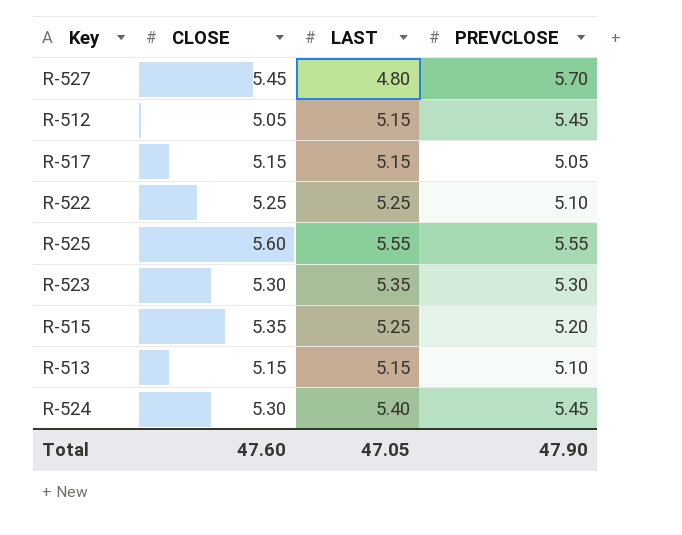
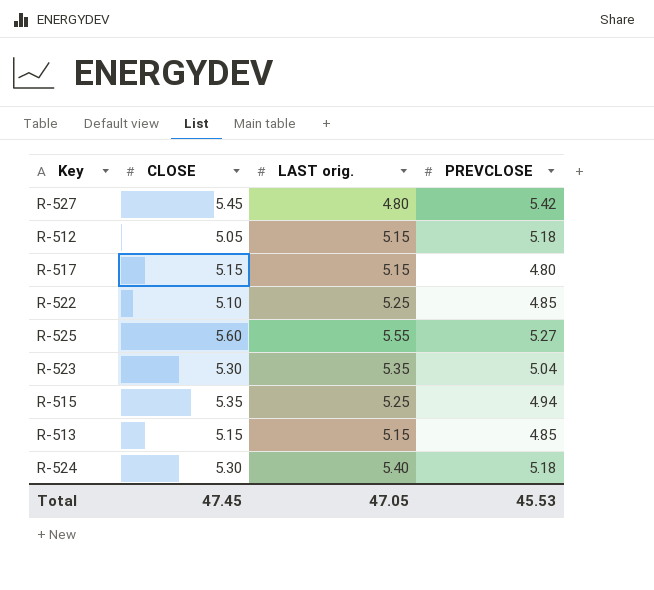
column name: LAST -> LAST orig.
R-527 | PREVCLOSE: 5.70 -> 5.42
R-512 | PREVCLOSE: 5.45 -> 5.18
R-517 | PREVCLOSE: 5.05 -> 4.80
R-522 | CLOSE: 5.25 -> 5.10
R-522 | PREVCLOSE: 5.10 -> 4.85
R-525 | PREVCLOSE: 5.55 -> 5.27
R-523 | PREVCLOSE: 5.30 -> 5.04
R-515 | PREVCLOSE: 5.20 -> 4.94
R-513 | PREVCLOSE: 5.10 -> 4.85
R-524 | PREVCLOSE: 5.45 -> 5.18
Total | CLOSE: 47.60 -> 47.45
Total | PREVCLOSE: 47.90 -> 45.53

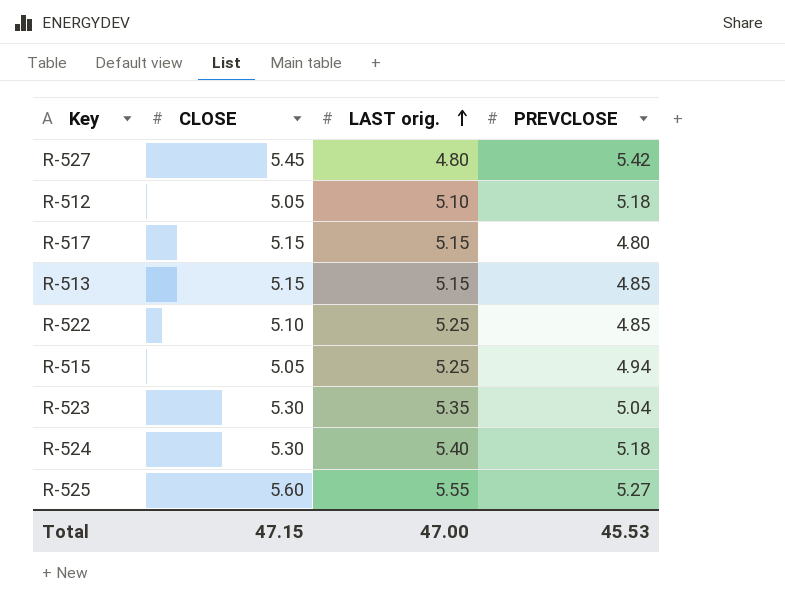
row order: none -> LAST orig. ascending
R-512 | LAST orig.: 5.15 -> 5.10
R-515 | CLOSE: 5.35 -> 5.05
Total | CLOSE: 47.45 -> 47.15
Total | LAST orig.: 47.05 -> 47.00

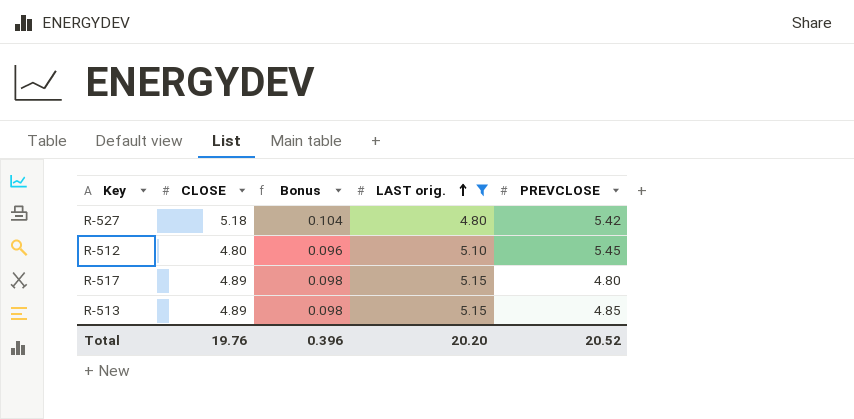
filter: none -> LAST orig. <= 5.15
column Bonus | formula: none -> [CLOSE] * 0.02
R-527 | CLOSE: 5.45 -> 5.18
R-512 | CLOSE: 5.05 -> 4.80
R-512 | PREVCLOSE: 5.18 -> 5.45
R-517 | CLOSE: 5.15 -> 4.89
R-513 | CLOSE: 5.15 -> 4.89
Total | CLOSE: 47.15 -> 19.76
Total | LAST orig.: 47.00 -> 20.20
Total | PREVCLOSE: 45.53 -> 20.52

